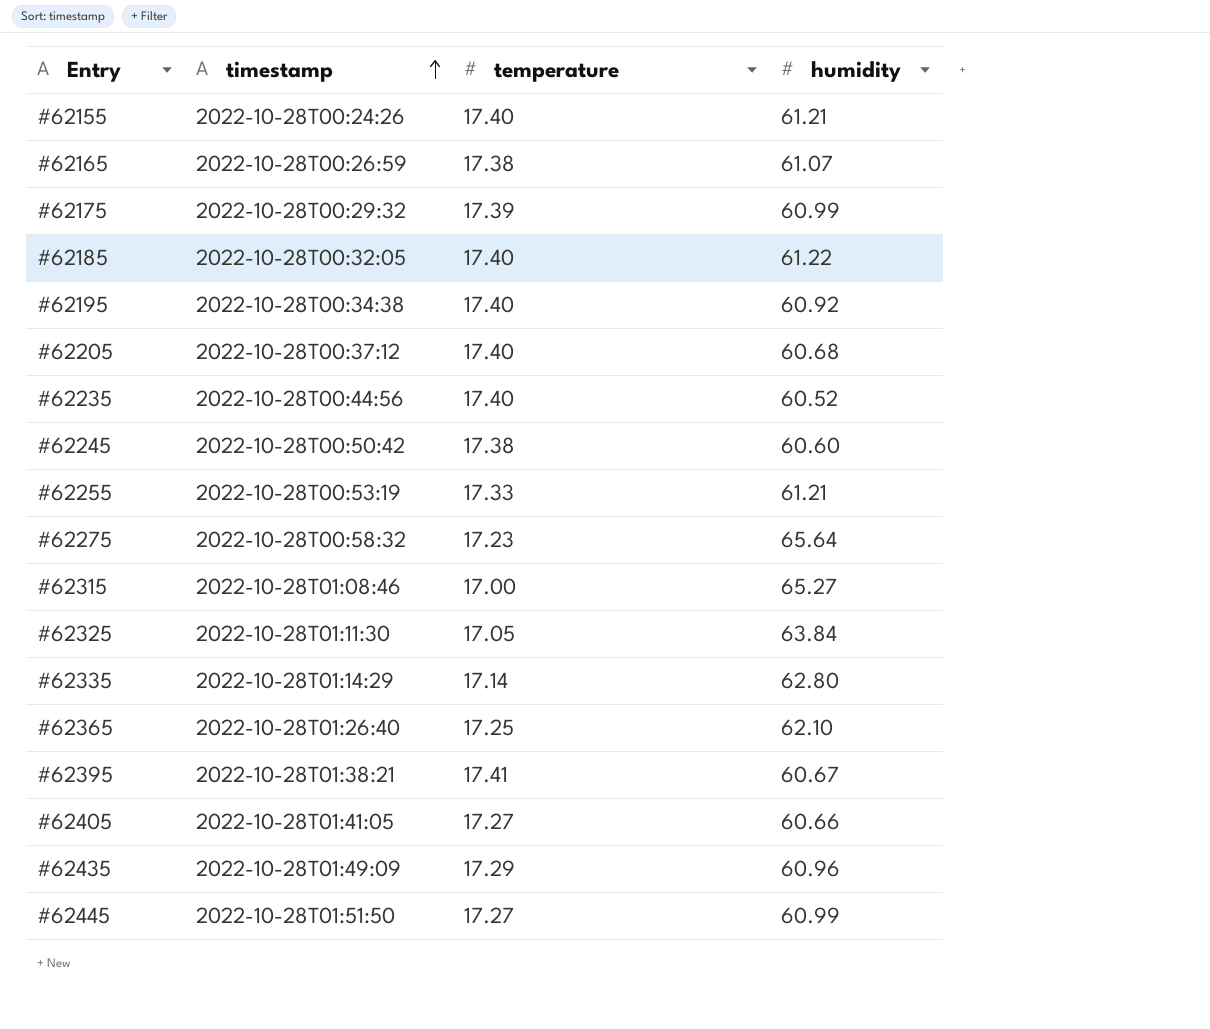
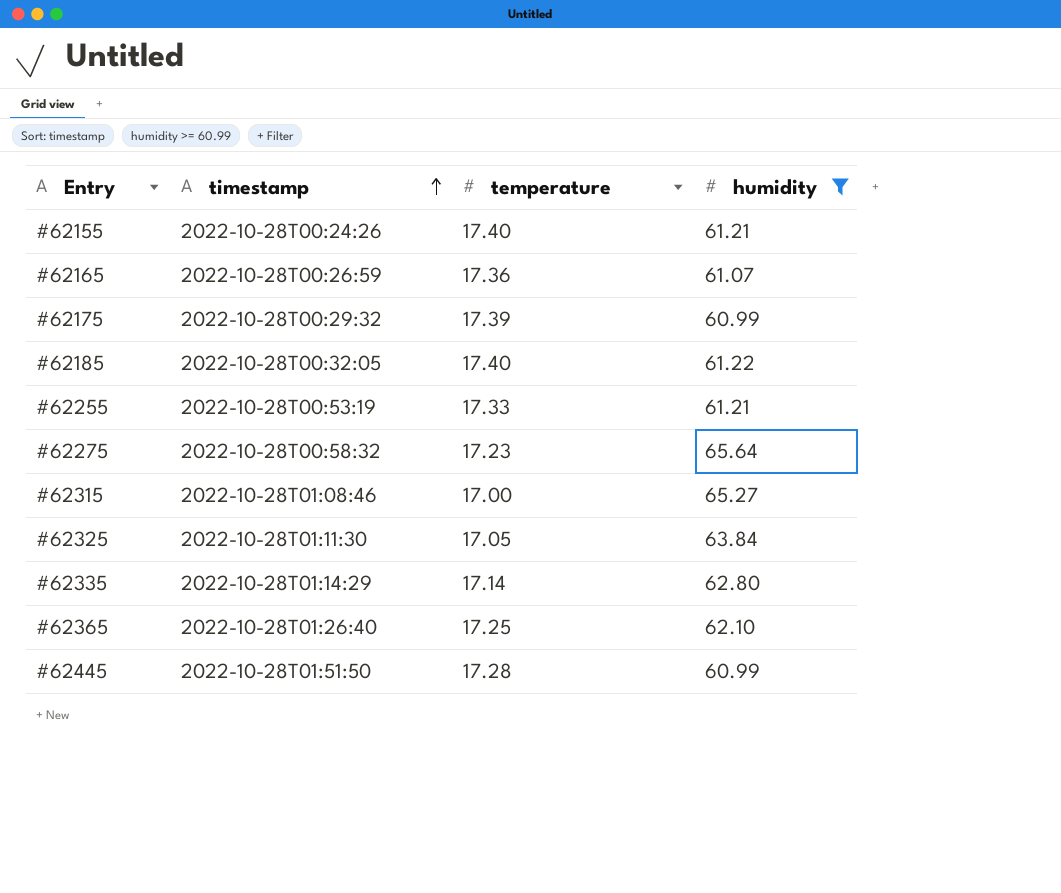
filter: none -> humidity >= 60.99
#62165 | temperature: 17.38 -> 17.36
#62445 | temperature: 17.27 -> 17.28

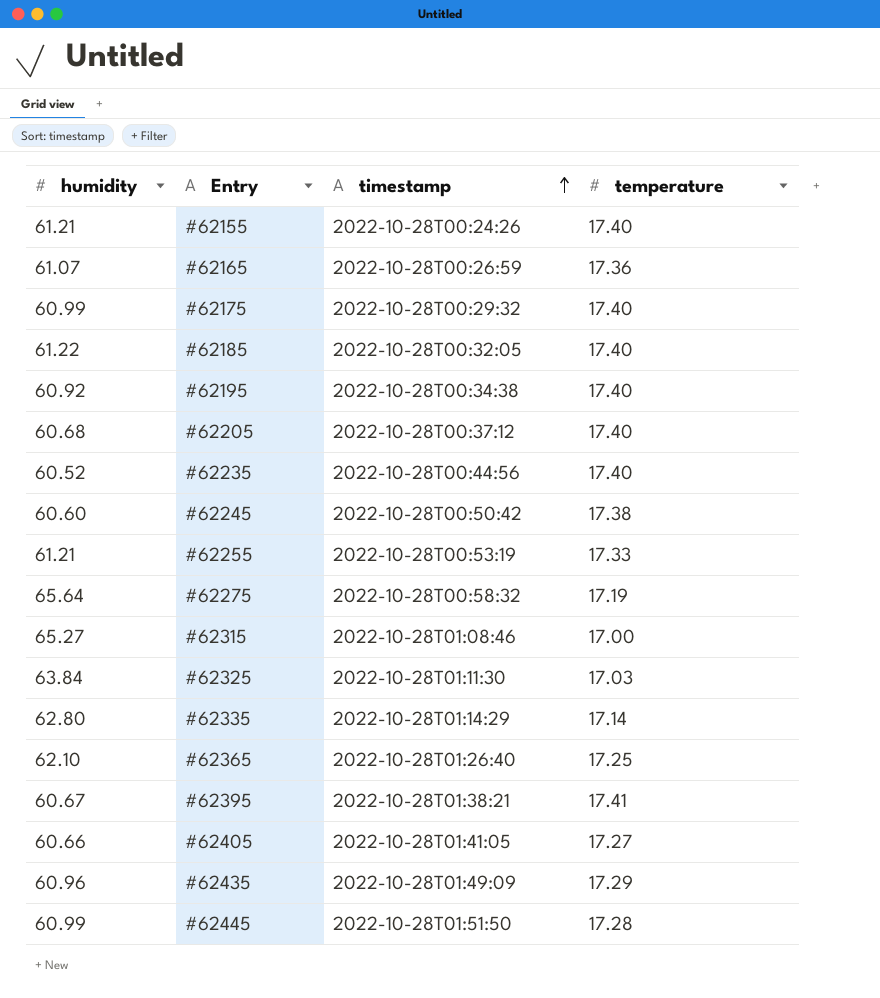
filter: humidity >= 60.99 -> none
column humidity | position: 4 -> 1
#62175 | temperature: 17.39 -> 17.40
#62275 | temperature: 17.23 -> 17.19
#62325 | temperature: 17.05 -> 17.03

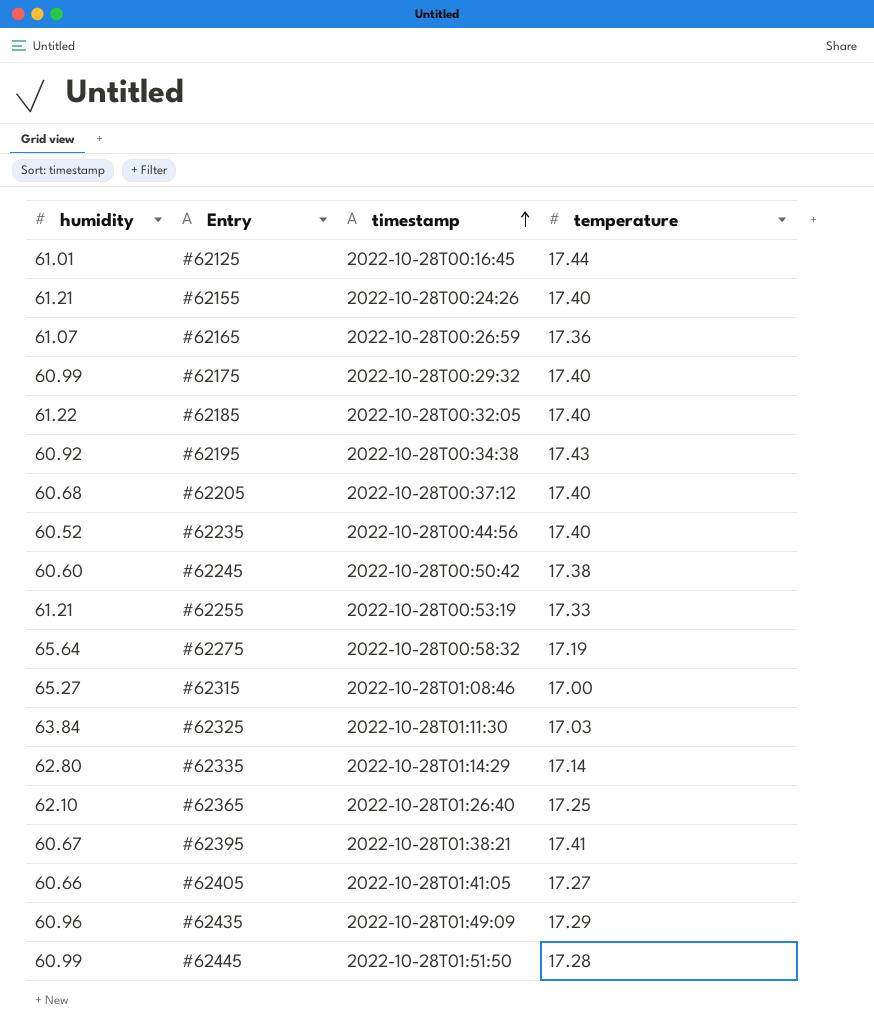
row #62125: none -> 61.01 | 2022-10-28T00:16:45 | 17.44
#62195 | temperature: 17.40 -> 17.43

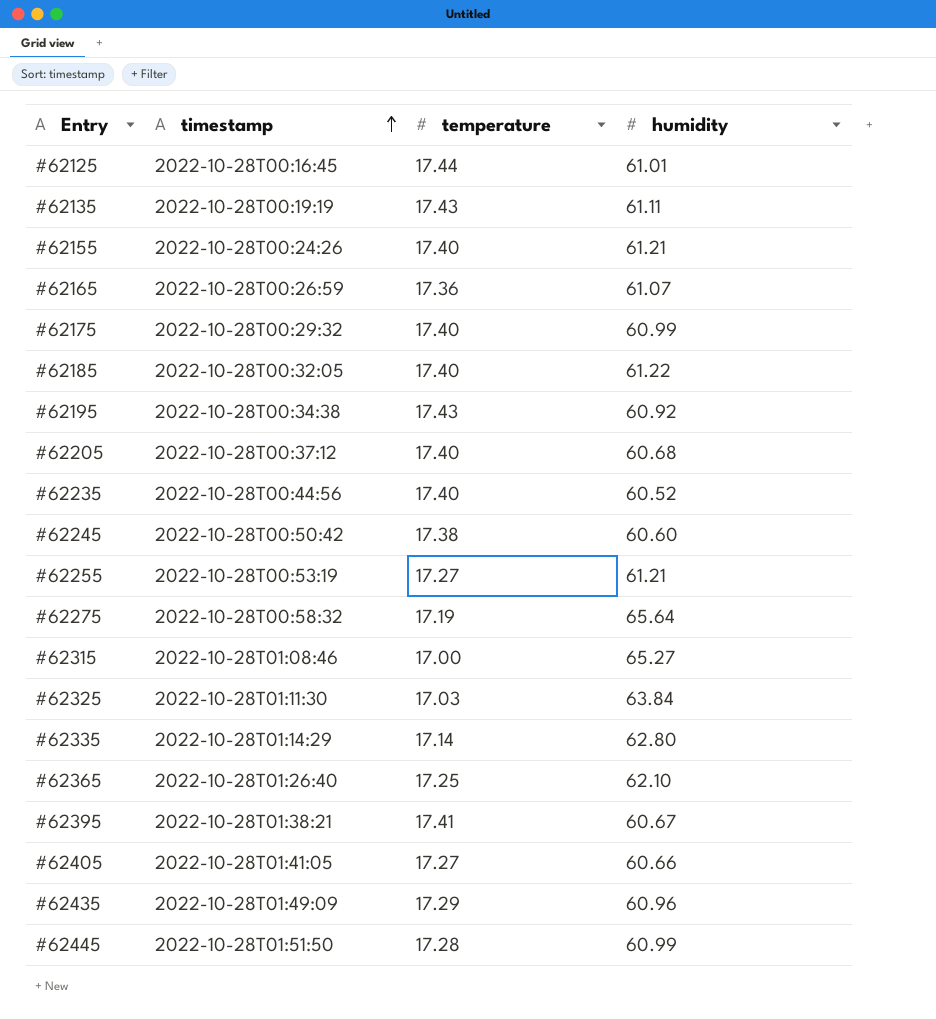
column humidity | position: 1 -> 4
row #62135: none -> 2022-10-28T00:19:19 | 17.43 | 61.11
#62255 | temperature: 17.33 -> 17.27

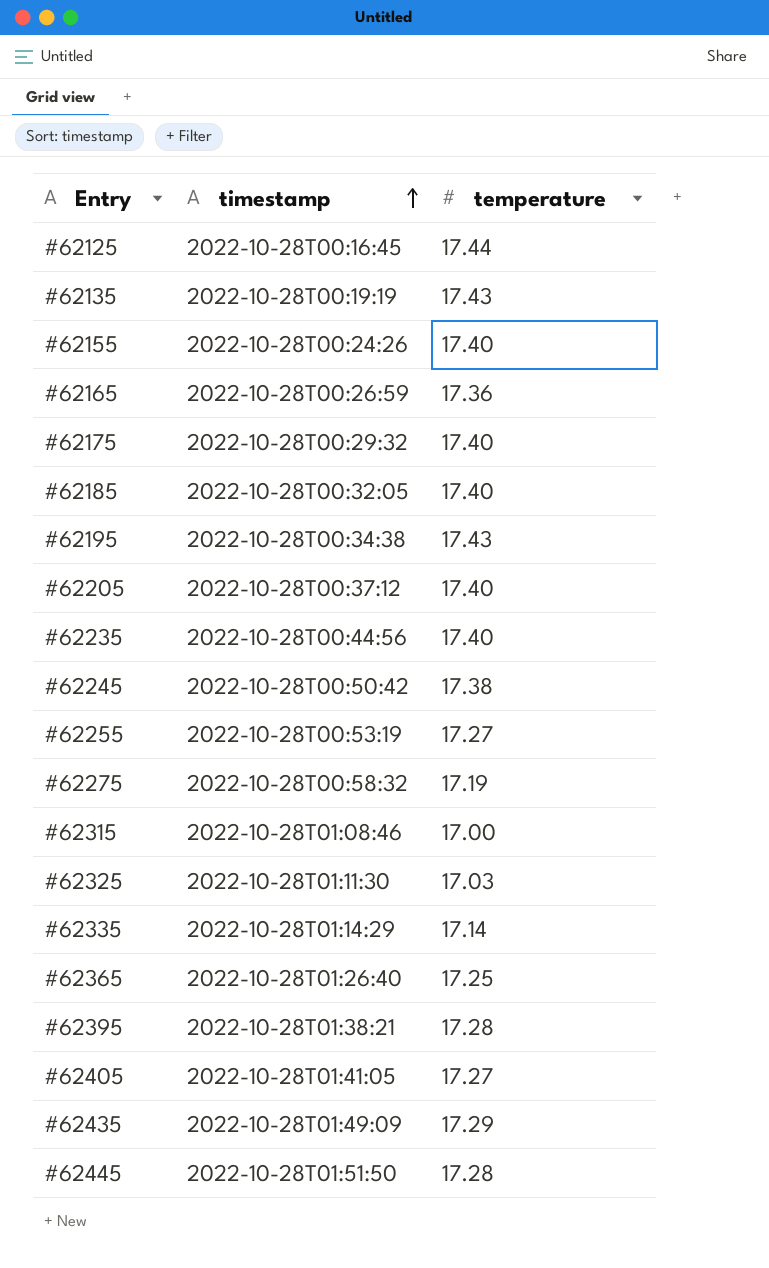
column humidity | position: 4 -> none
#62395 | temperature: 17.41 -> 17.28

